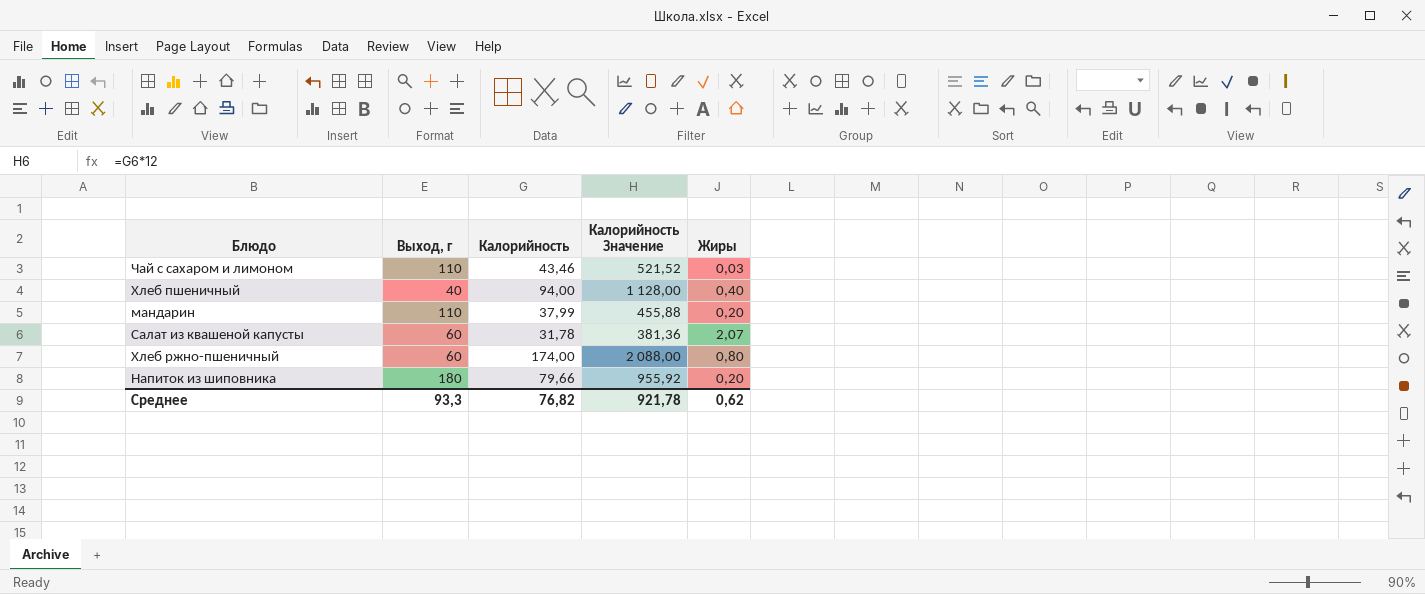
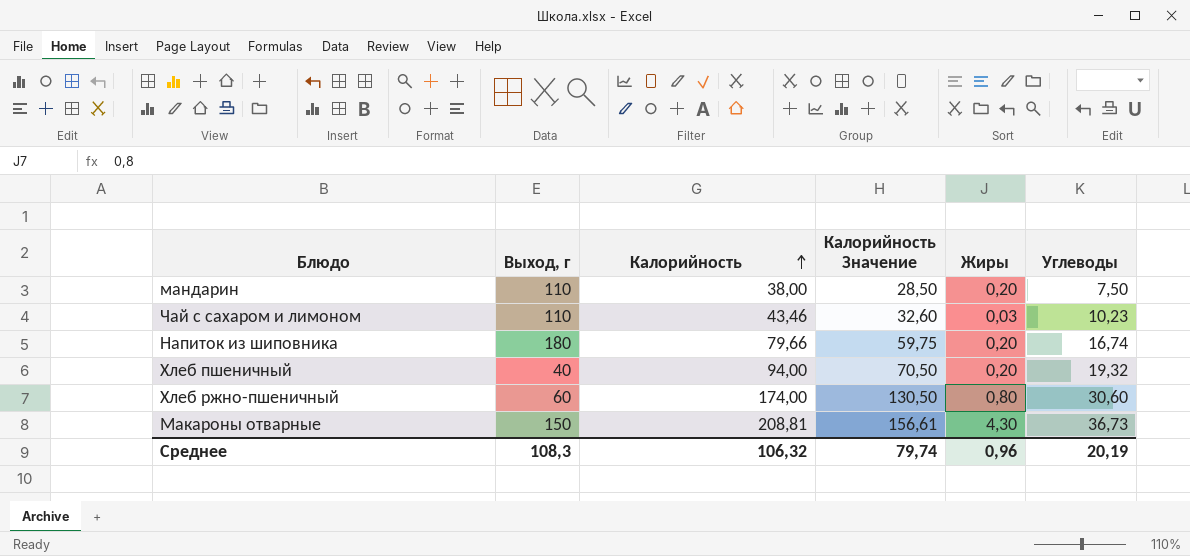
row order: none -> Калорийность ascending
column Калорийность Значение | formula: [Калорийность] * 12 -> [Калорийность] * 0,75
column Углеводы | position: none -> 6
row Салат из квашеной капусты: 60 | 31,78 | 381,36 | 2,07 -> none
мандарин | Калорийность: 37,99 -> 38,00
Хлеб пшеничный | Жиры: 0,40 -> 0,20
row Макароны отварные: none -> 150 | 208,81 | 156,61 | 4,30 | 36,73
Среднее | Выход, г: 93,3 -> 108,3
Среднее | Калорийность: 76,82 -> 106,32
Среднее | Калорийность Значение: 921,78 -> 79,74
Среднее | Жиры: 0,62 -> 0,96

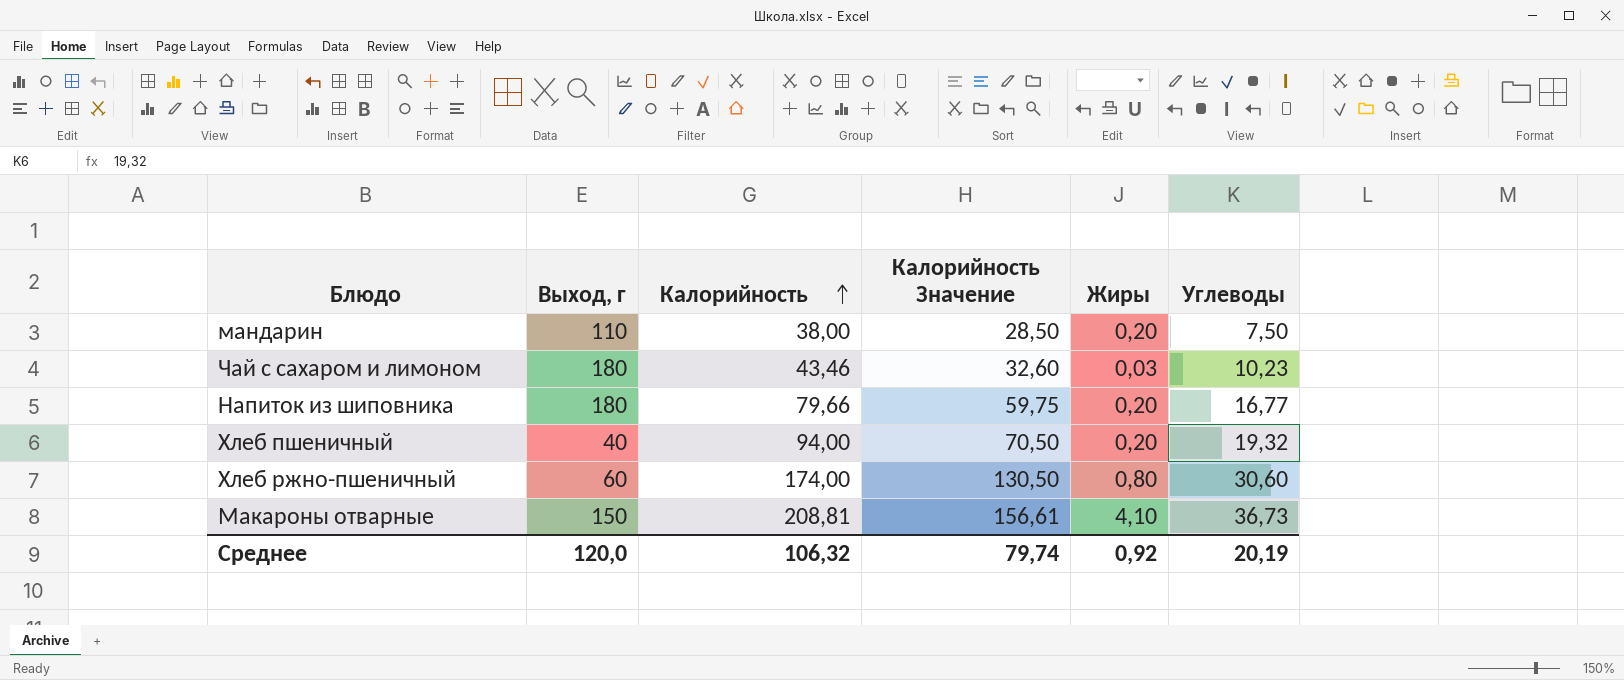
Чай с сахаром и лимоном | Выход, г: 110 -> 180
Напиток из шиповника | Углеводы: 16,74 -> 16,77
Макароны отварные | Жиры: 4,30 -> 4,10
Среднее | Выход, г: 108,3 -> 120,0
Среднее | Жиры: 0,96 -> 0,92

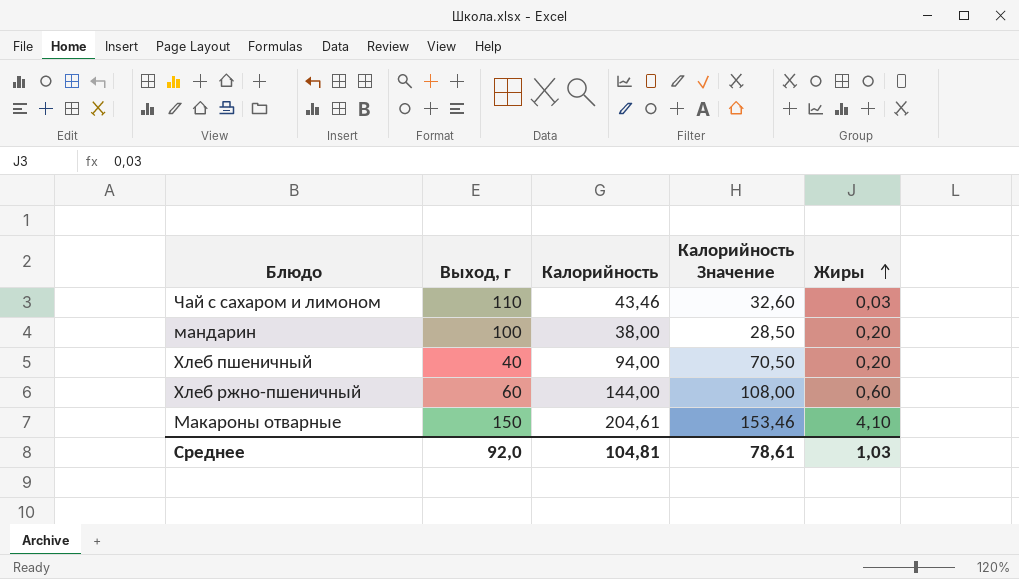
row order: Калорийность ascending -> Жиры ascending
column Углеводы | position: 6 -> none
row Напиток из шиповника: 180 | 79,66 | 59,75 | 0,20 | 16,77 -> none
Чай с сахаром и лимоном | Выход, г: 180 -> 110
мандарин | Выход, г: 110 -> 100
Хлеб ржно-пшеничный | Калорийность: 174,00 -> 144,00
Хлеб ржно-пшеничный | Калорийность Значение: 130,50 -> 108,00
Хлеб ржно-пшеничный | Жиры: 0,80 -> 0,60
Макароны отварные | Калорийность: 208,81 -> 204,61
Макароны отварные | Калорийность Значение: 156,61 -> 153,46
Среднее | Выход, г: 120,0 -> 92,0
Среднее | Калорийность: 106,32 -> 104,81
Среднее | Калорийность Значение: 79,74 -> 78,61
Среднее | Жиры: 0,92 -> 1,03

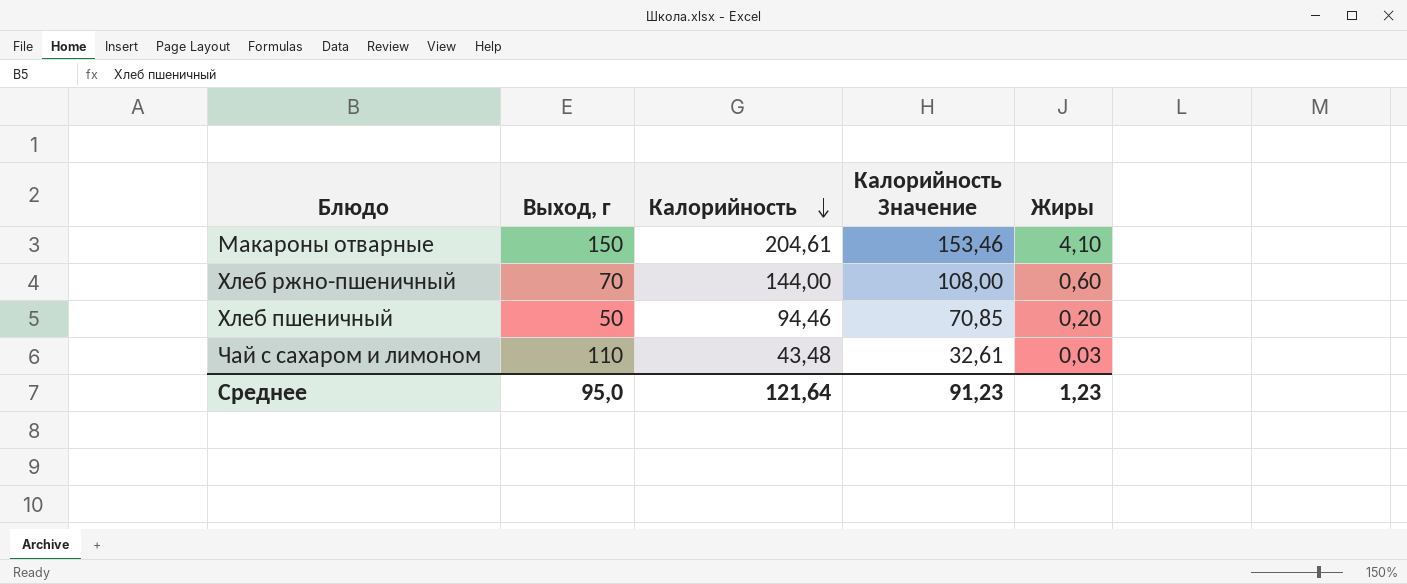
row order: Жиры ascending -> Калорийность descending
row мандарин: 100 | 38,00 | 28,50 | 0,20 -> none
Хлеб ржно-пшеничный | Выход, г: 60 -> 70
Хлеб пшеничный | Выход, г: 40 -> 50
Хлеб пшеничный | Калорийность: 94,00 -> 94,46
Хлеб пшеничный | Калорийность Значение: 70,50 -> 70,85
Чай с сахаром и лимоном | Калорийность: 43,46 -> 43,48
Чай с сахаром и лимоном | Калорийность Значение: 32,60 -> 32,61
Среднее | Выход, г: 92,0 -> 95,0
Среднее | Калорийность: 104,81 -> 121,64
Среднее | Калорийность Значение: 78,61 -> 91,23
Среднее | Жиры: 1,03 -> 1,23

